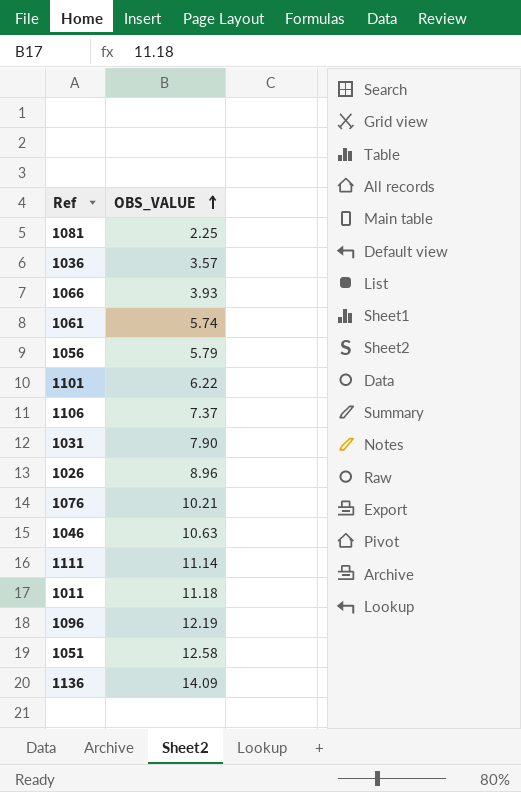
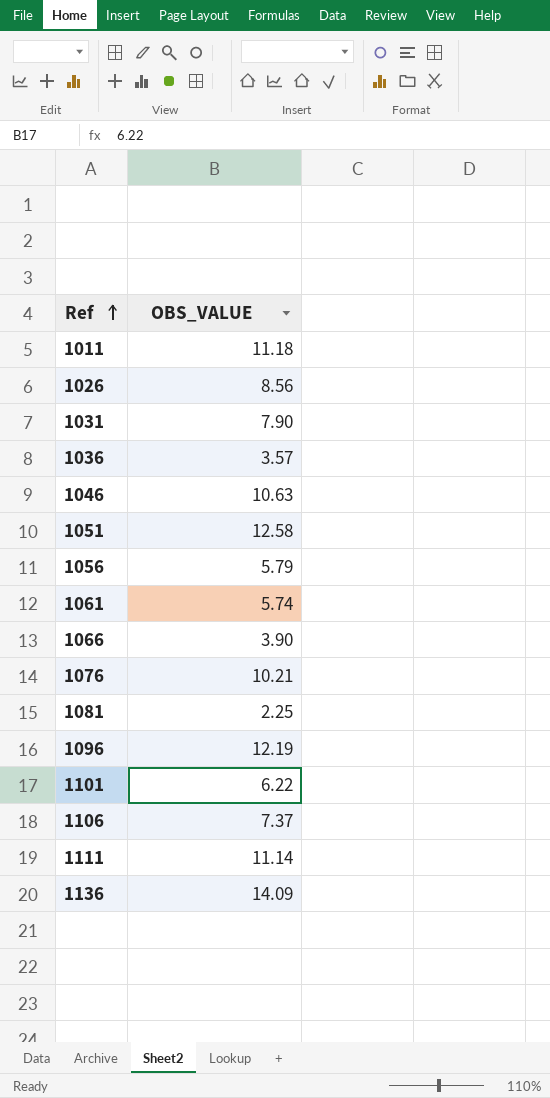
row order: OBS_VALUE ascending -> Ref ascending
1026 | OBS_VALUE: 8.96 -> 8.56
1066 | OBS_VALUE: 3.93 -> 3.90

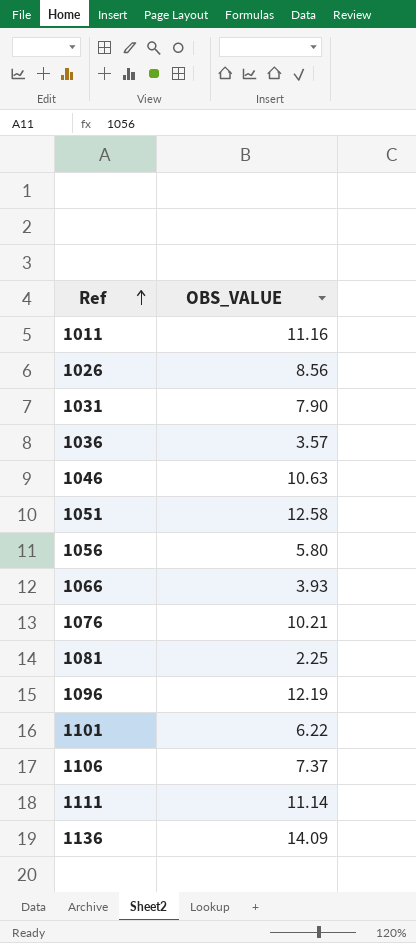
row 1061: 5.74 -> none
1011 | OBS_VALUE: 11.18 -> 11.16
1056 | OBS_VALUE: 5.79 -> 5.80
1066 | OBS_VALUE: 3.90 -> 3.93

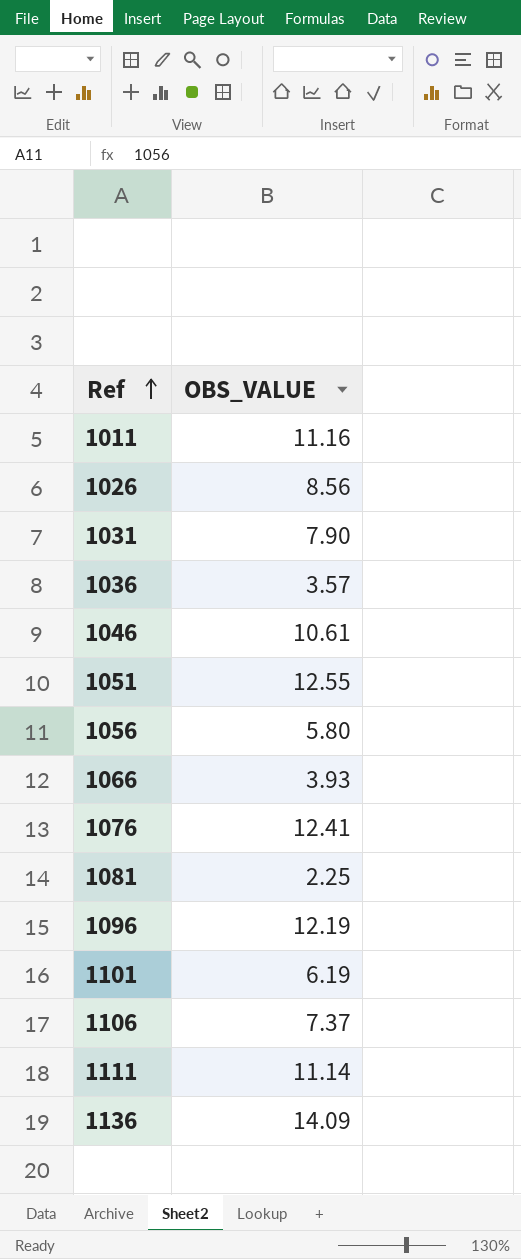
1046 | OBS_VALUE: 10.63 -> 10.61
1051 | OBS_VALUE: 12.58 -> 12.55
1076 | OBS_VALUE: 10.21 -> 12.41
1101 | OBS_VALUE: 6.22 -> 6.19

